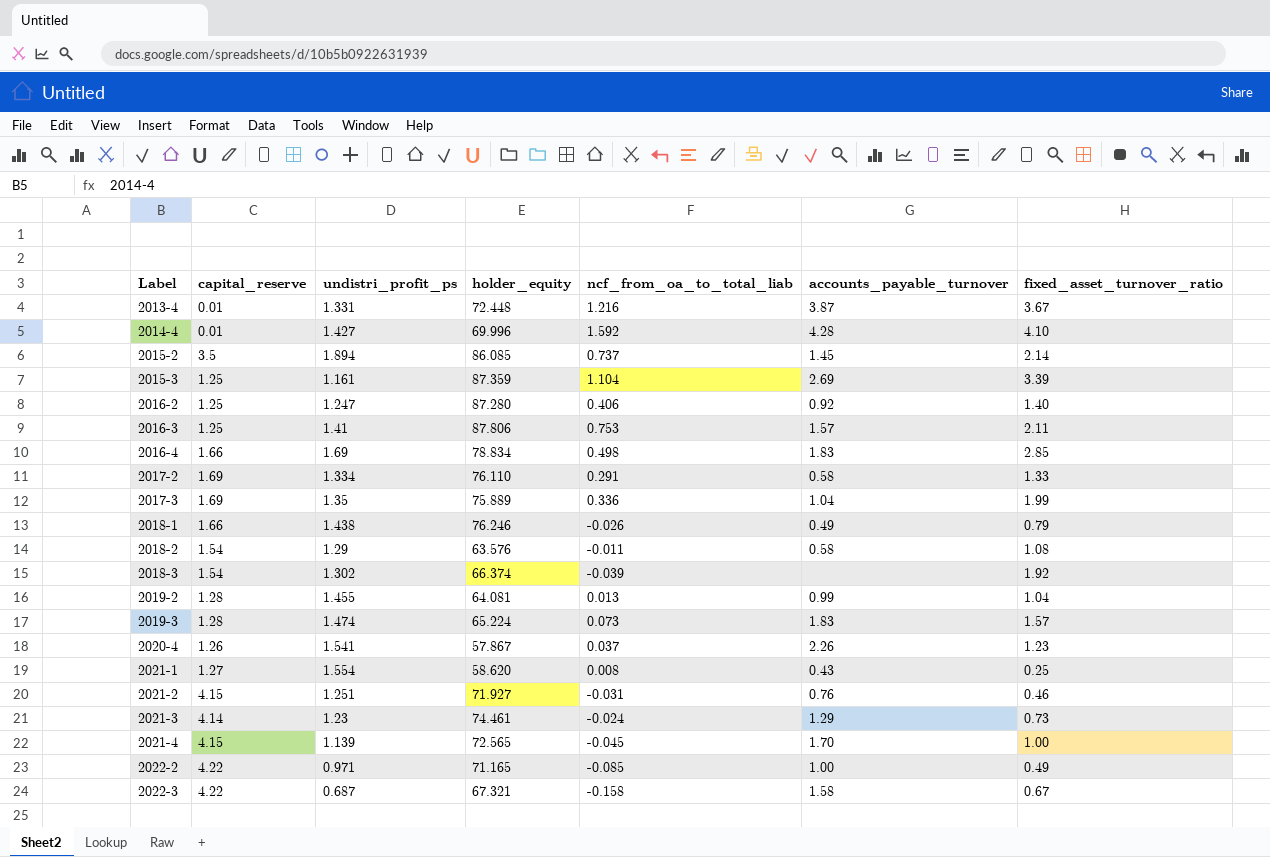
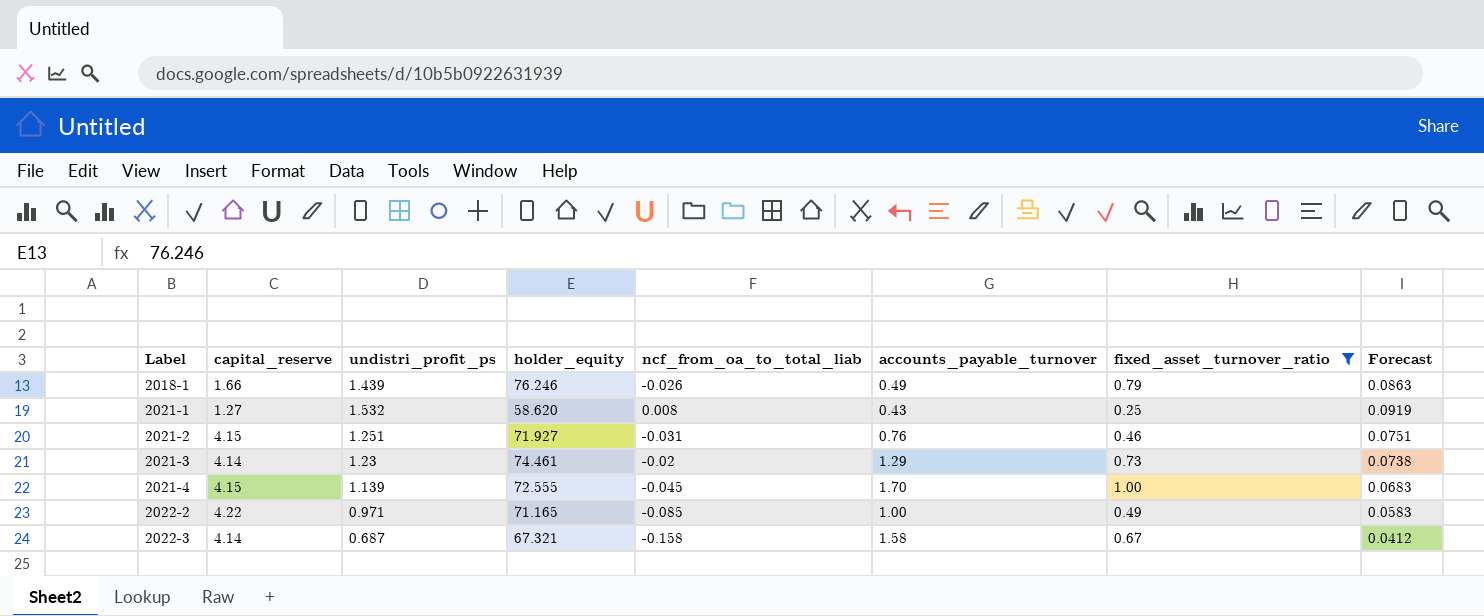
filter: none -> fixed_asset_turnover_ratio <= 1.00
column Forecast | formula: none -> [undistri_profit_ps] * 0.06
2018-1 | undistri_profit_ps: 1.438 -> 1.439
2021-1 | undistri_profit_ps: 1.554 -> 1.532
2021-3 | ncf_from_oa_to_total_liab: -0.024 -> -0.02
2021-4 | holder_equity: 72.565 -> 72.555
2022-3 | capital_reserve: 4.22 -> 4.14

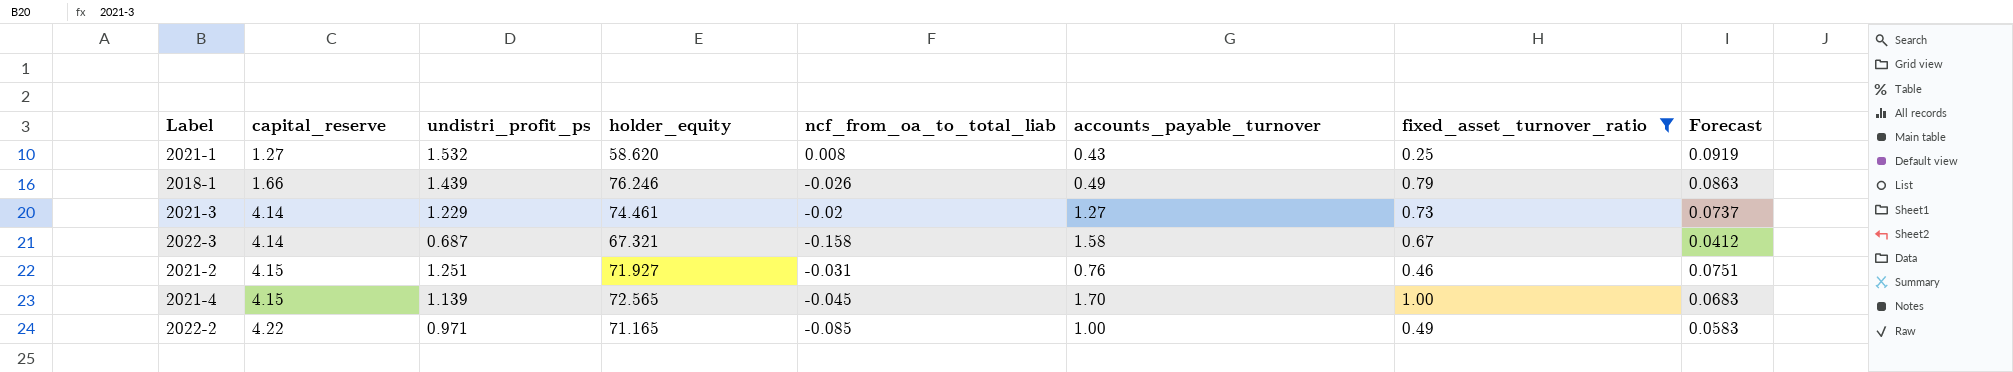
row order: Label ascending -> capital_reserve ascending
2021-3 | undistri_profit_ps: 1.23 -> 1.229
2021-3 | accounts_payable_turnover: 1.29 -> 1.27
2021-3 | Forecast: 0.0738 -> 0.0737
2021-4 | holder_equity: 72.555 -> 72.565

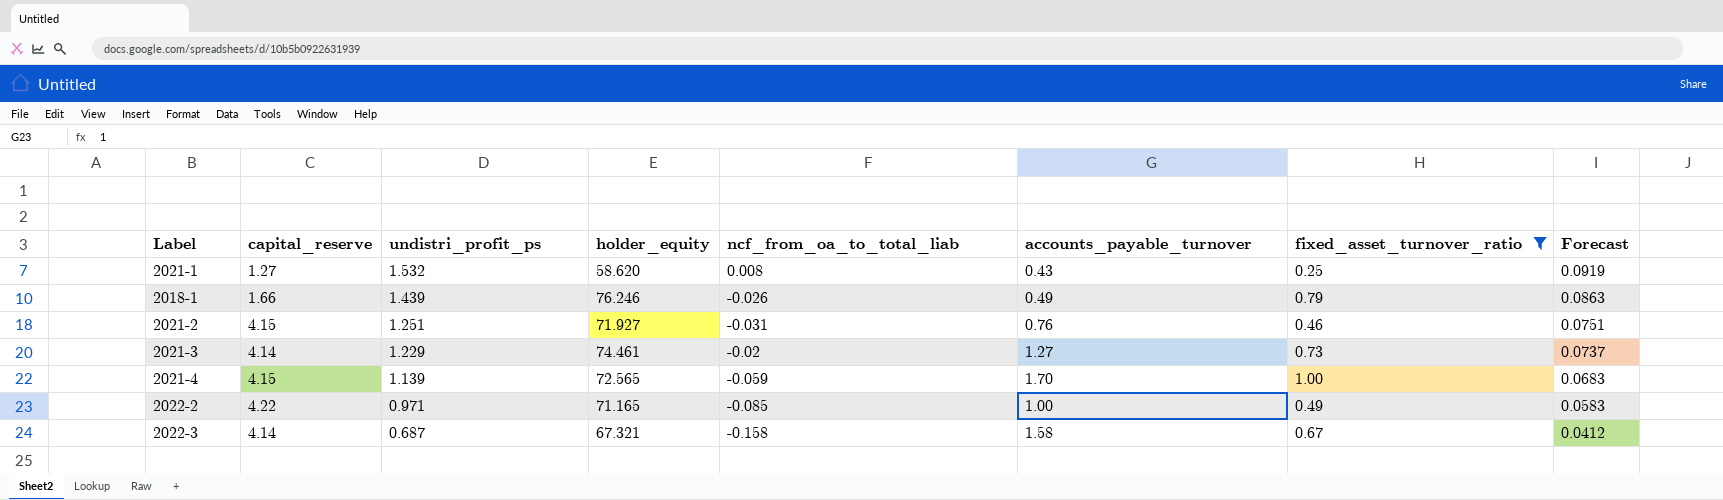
row order: capital_reserve ascending -> undistri_profit_ps descending
2021-4 | ncf_from_oa_to_total_liab: -0.045 -> -0.059

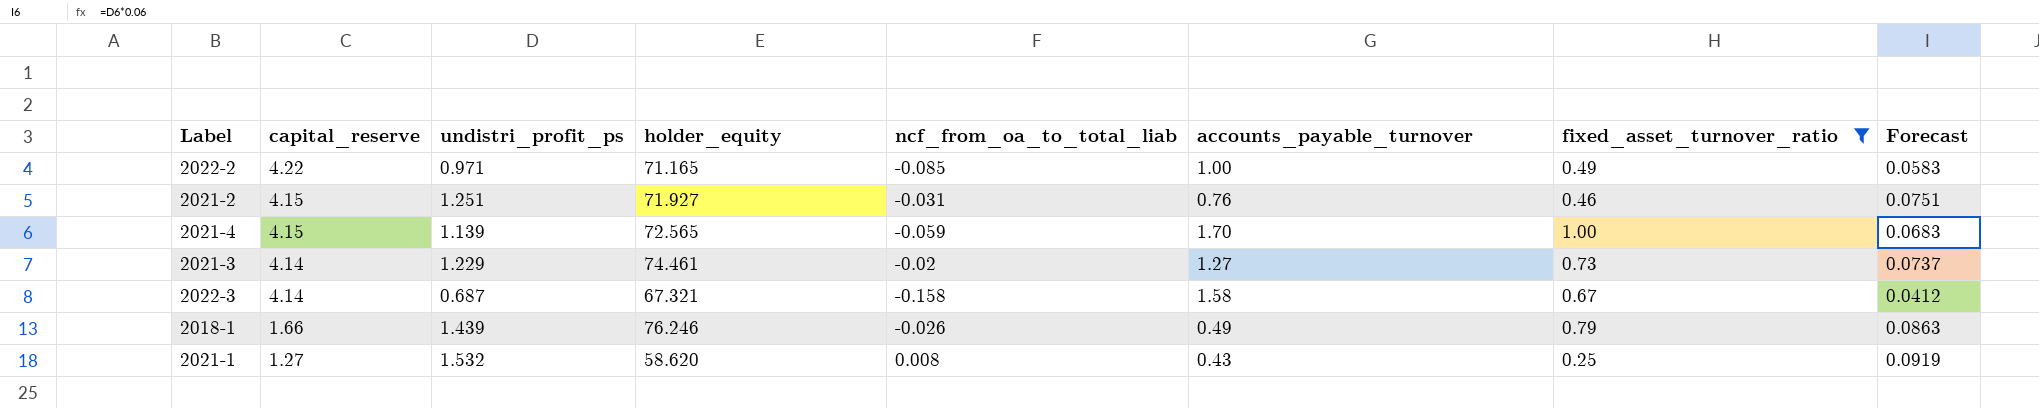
row order: undistri_profit_ps descending -> capital_reserve descending

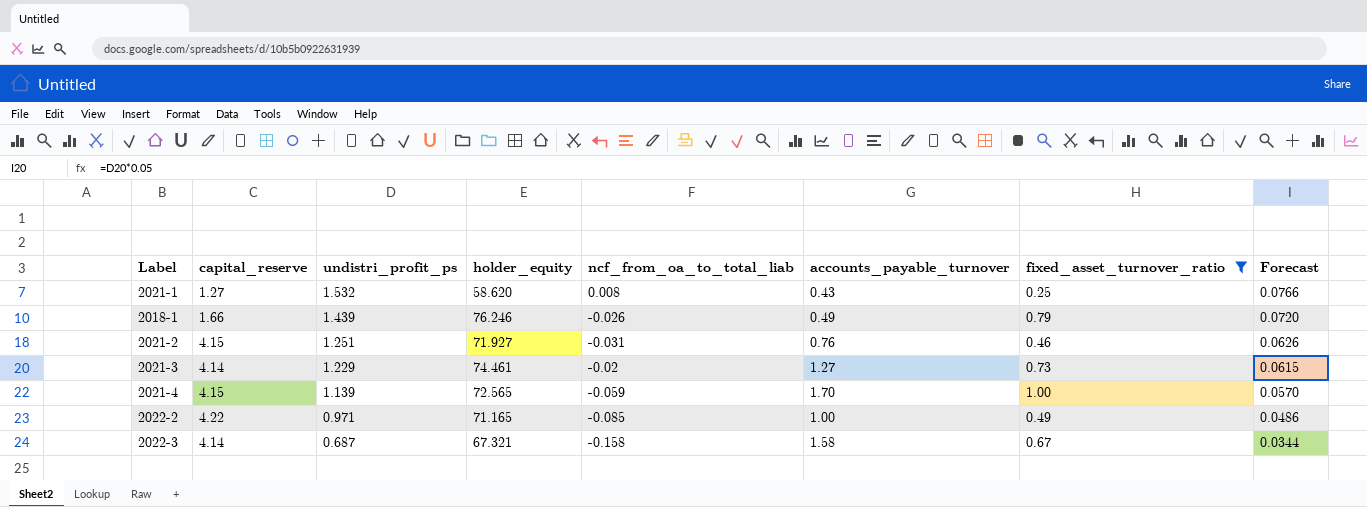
row order: capital_reserve descending -> undistri_profit_ps descending
column Forecast | formula: [undistri_profit_ps] * 0.06 -> [undistri_profit_ps] * 0.05

